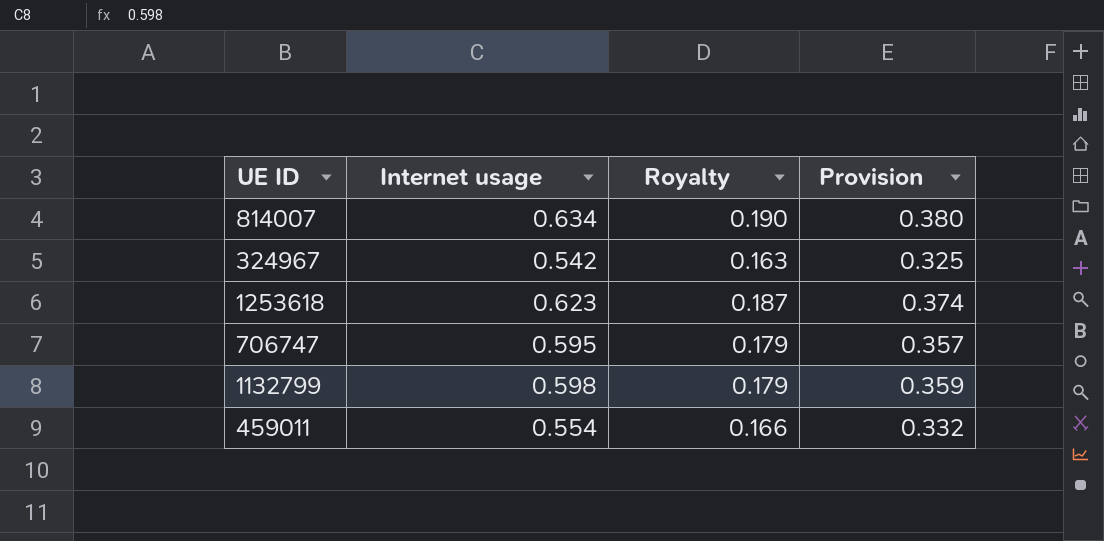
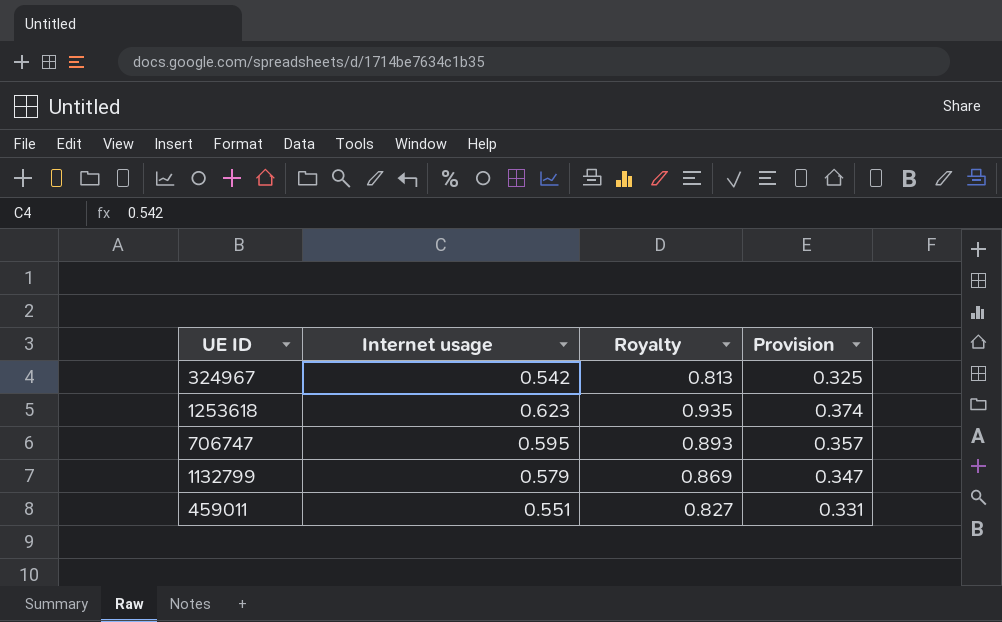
column Royalty | formula: [Internet usage] * 0.3 -> [Internet usage] * 1.5
row 814007: 0.634 | 0.190 | 0.380 -> none
1132799 | Internet usage: 0.598 -> 0.579
1132799 | Provision: 0.359 -> 0.347
459011 | Internet usage: 0.554 -> 0.551
459011 | Provision: 0.332 -> 0.331

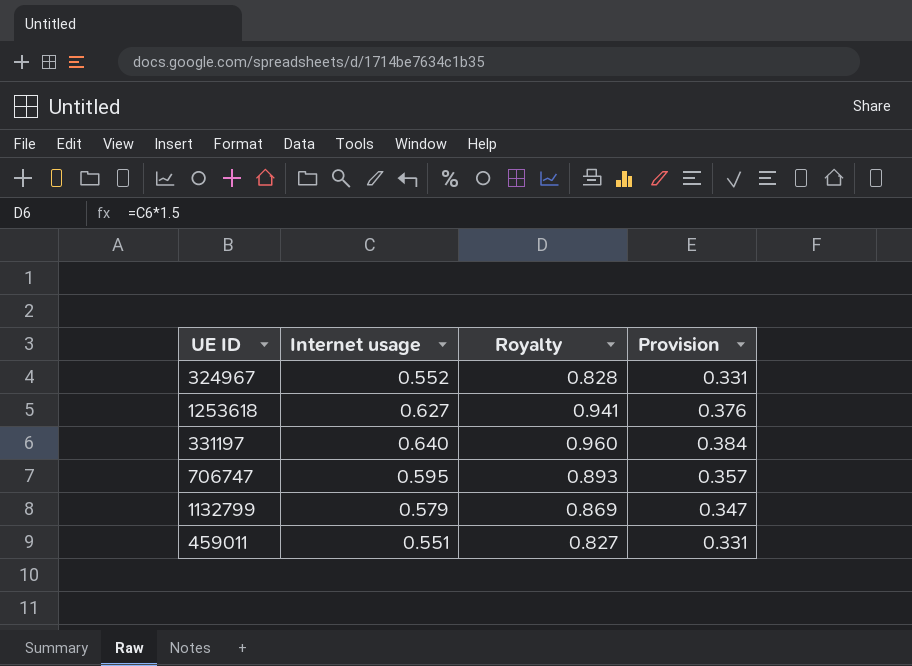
324967 | Internet usage: 0.542 -> 0.552
324967 | Royalty: 0.813 -> 0.828
324967 | Provision: 0.325 -> 0.331
1253618 | Internet usage: 0.623 -> 0.627
1253618 | Royalty: 0.935 -> 0.941
1253618 | Provision: 0.374 -> 0.376
row 331197: none -> 0.640 | 0.960 | 0.384

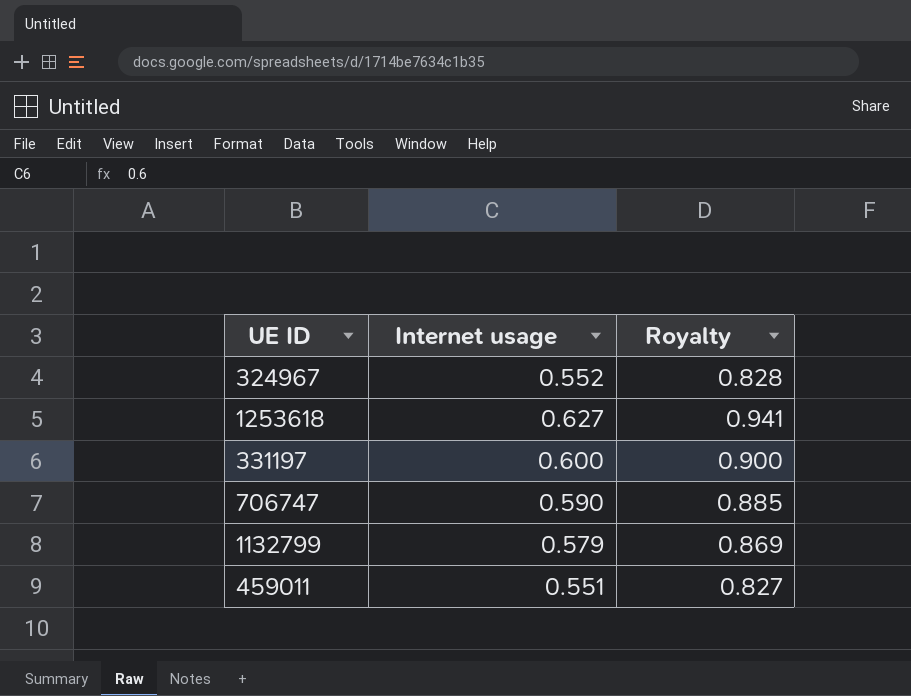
column Provision | formula: [Internet usage] * 0.6 -> none
331197 | Internet usage: 0.640 -> 0.600
331197 | Royalty: 0.960 -> 0.900
706747 | Internet usage: 0.595 -> 0.590
706747 | Royalty: 0.893 -> 0.885

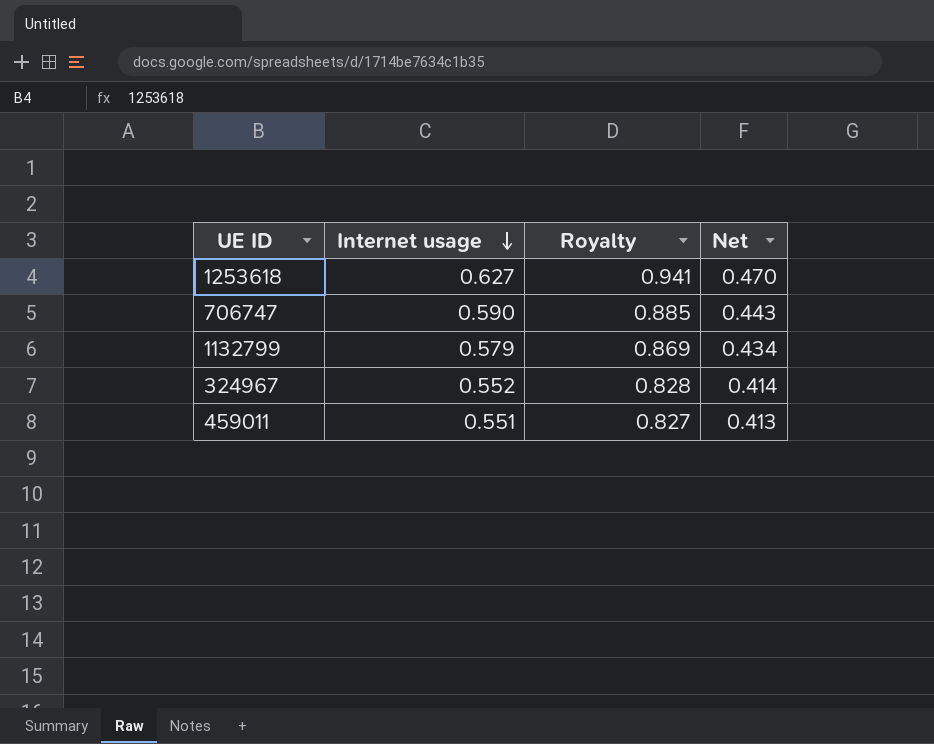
row order: none -> Internet usage descending
column Net | formula: none -> [Internet usage] * 0.75
row 331197: 0.600 | 0.900 -> none

